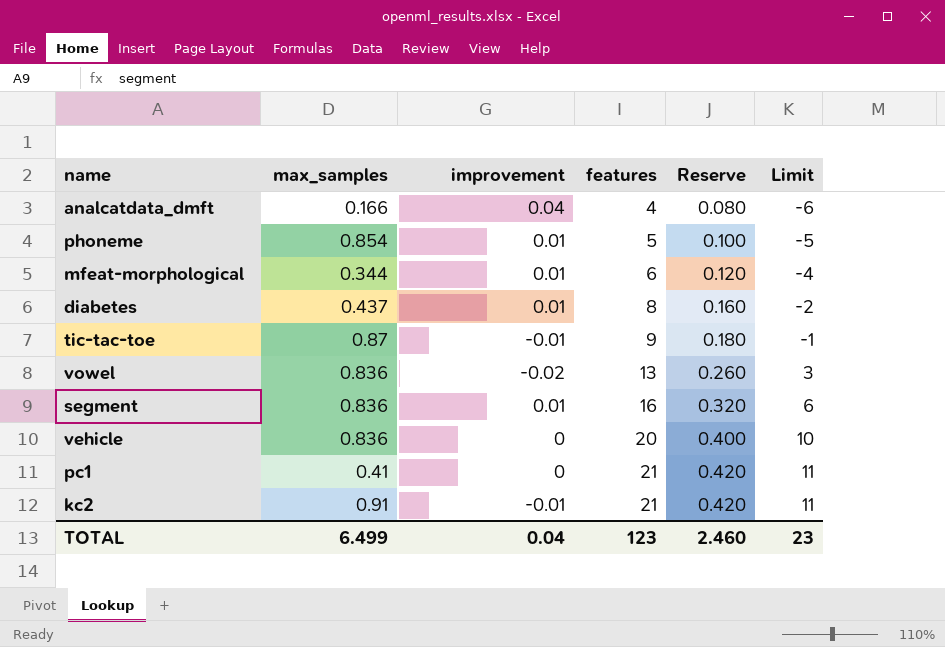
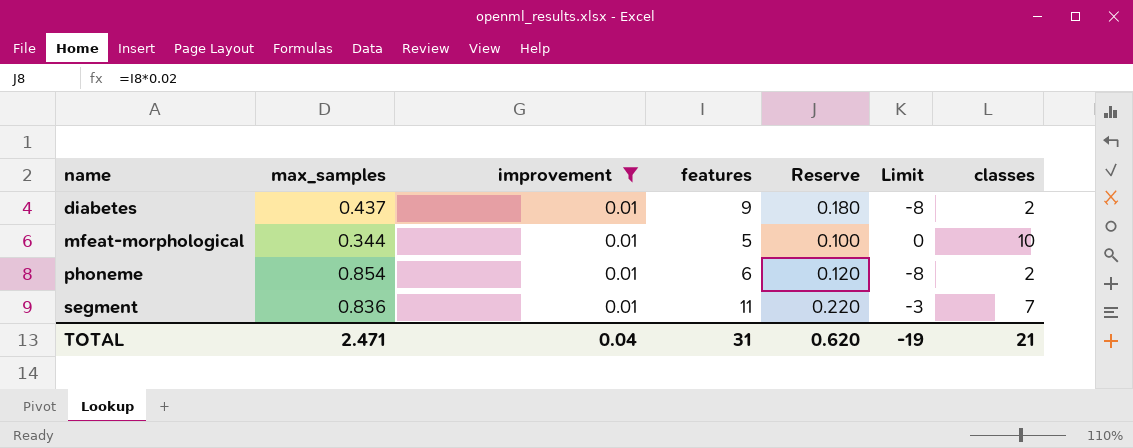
filter: none -> improvement = 0.01
row order: features ascending -> name ascending
column Limit | formula: [features] - 10 -> [classes] - 10
column classes | position: none -> 7
diabetes | features: 8 -> 9
diabetes | Reserve: 0.160 -> 0.180
mfeat-morphological | features: 6 -> 5
mfeat-morphological | Reserve: 0.120 -> 0.100
phoneme | features: 5 -> 6
phoneme | Reserve: 0.100 -> 0.120
segment | features: 16 -> 11
segment | Reserve: 0.320 -> 0.220
TOTAL | max_samples: 6.499 -> 2.471
TOTAL | features: 123 -> 31
TOTAL | Reserve: 2.460 -> 0.620
TOTAL | Limit: 23 -> -19

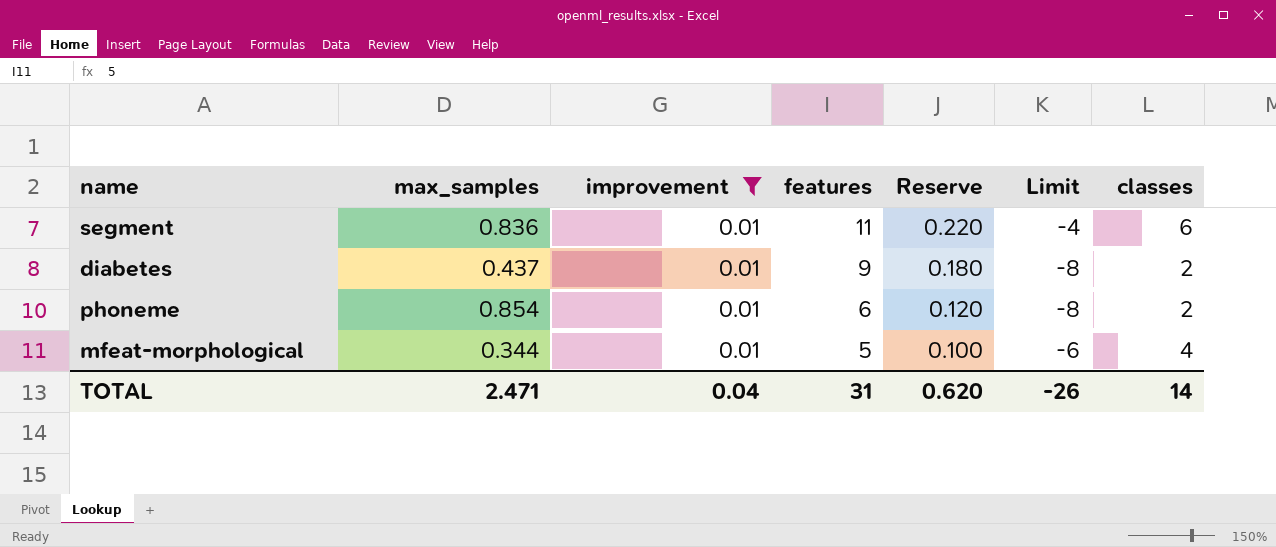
row order: name ascending -> features descending
segment | Limit: -3 -> -4
segment | classes: 7 -> 6
mfeat-morphological | Limit: 0 -> -6
mfeat-morphological | classes: 10 -> 4
TOTAL | Limit: -19 -> -26
TOTAL | classes: 21 -> 14

